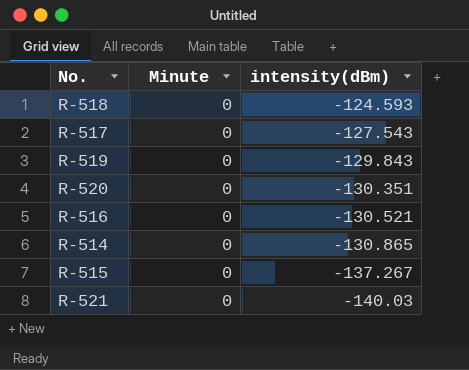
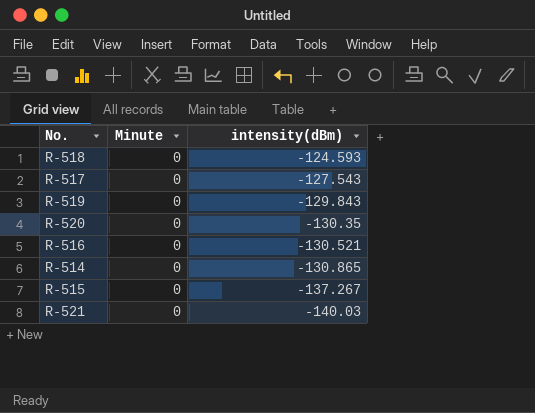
R-520 | intensity(dBm): -130.351 -> -130.35

